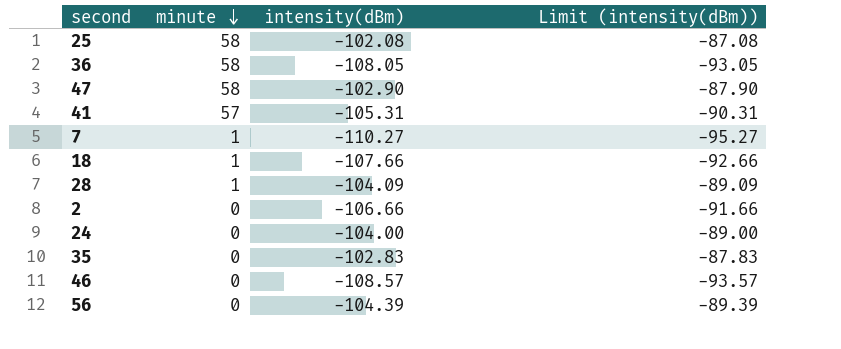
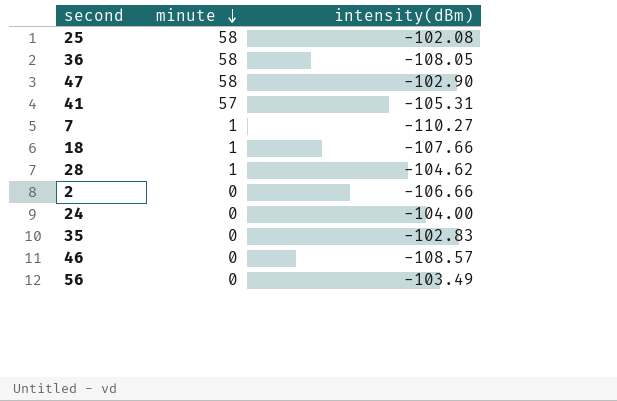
column Limit (intensity(dBm)) | formula: [intensity(dBm)] + 15 -> none
28 | intensity(dBm): -104.09 -> -104.62
56 | intensity(dBm): -104.39 -> -103.49

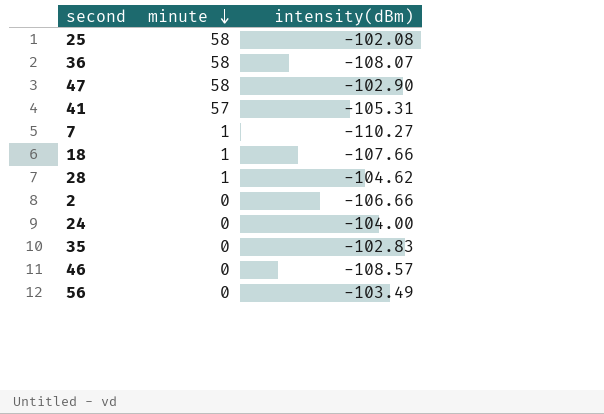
36 | intensity(dBm): -108.05 -> -108.07

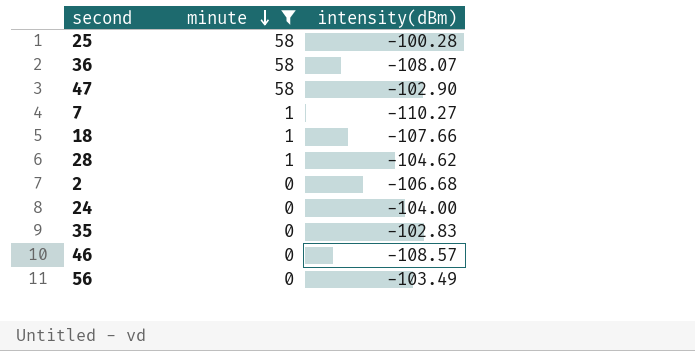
filter: none -> minute != 57
25 | intensity(dBm): -102.08 -> -100.28
2 | intensity(dBm): -106.66 -> -106.68

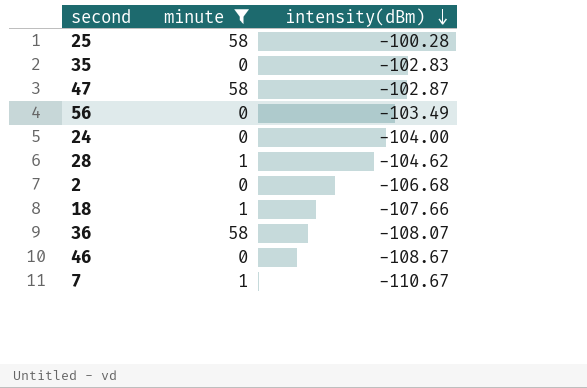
row order: minute descending -> intensity(dBm) descending
47 | intensity(dBm): -102.90 -> -102.87
46 | intensity(dBm): -108.57 -> -108.67
7 | intensity(dBm): -110.27 -> -110.67

